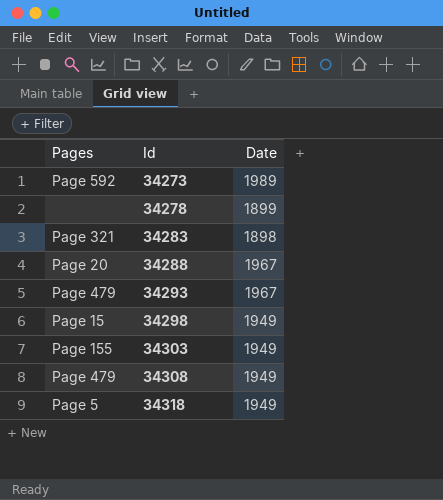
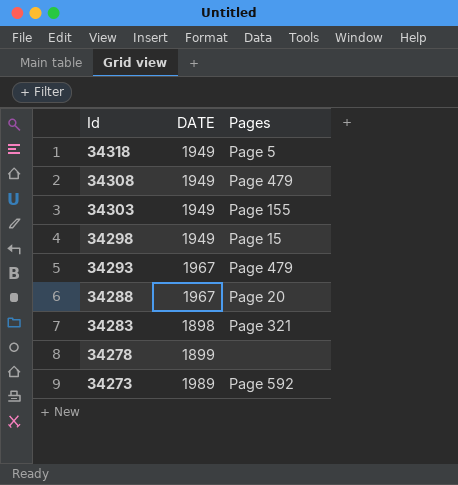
row order: Id ascending -> Id descending
column name: Date -> DATE
column Pages | position: 1 -> 3

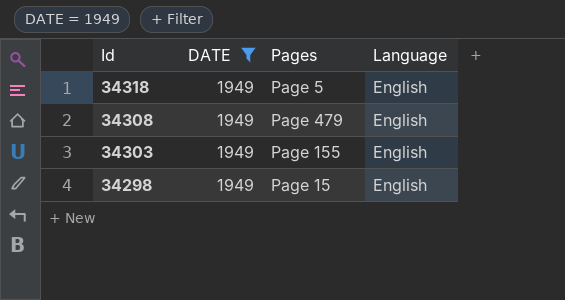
filter: none -> DATE = 1949
column Language | position: none -> 4

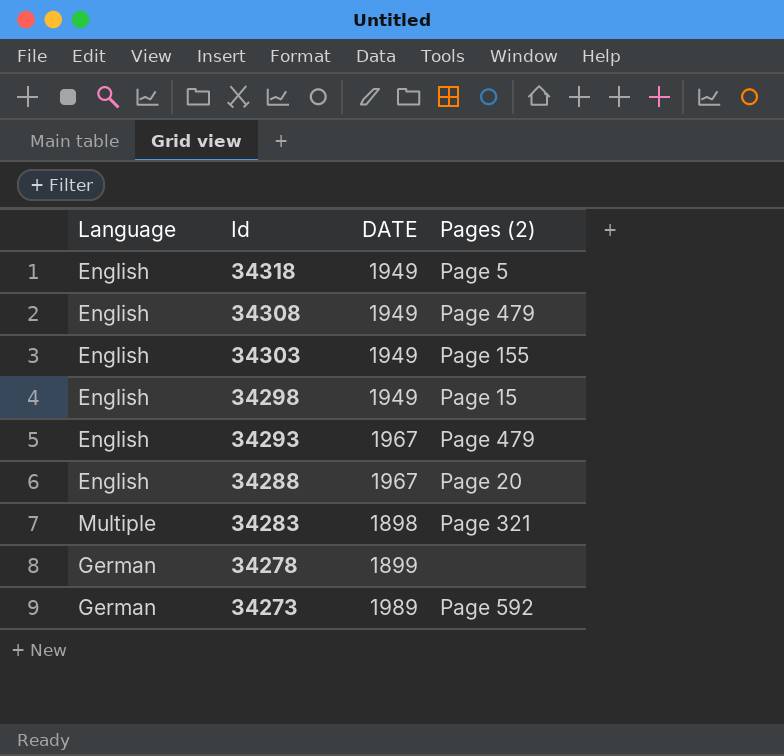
filter: DATE = 1949 -> none
column Language | position: 4 -> 1
column name: Pages -> Pages (2)

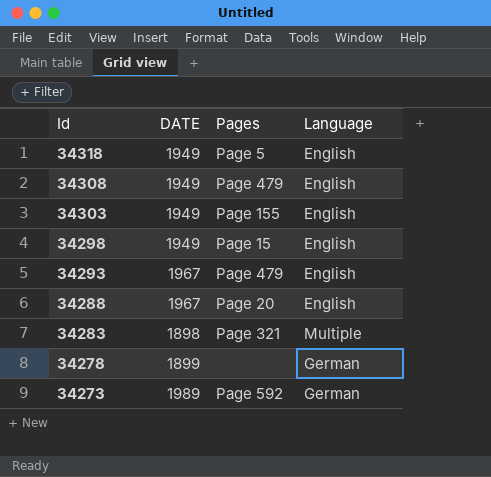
column name: Pages (2) -> Pages
column Language | position: 1 -> 4

